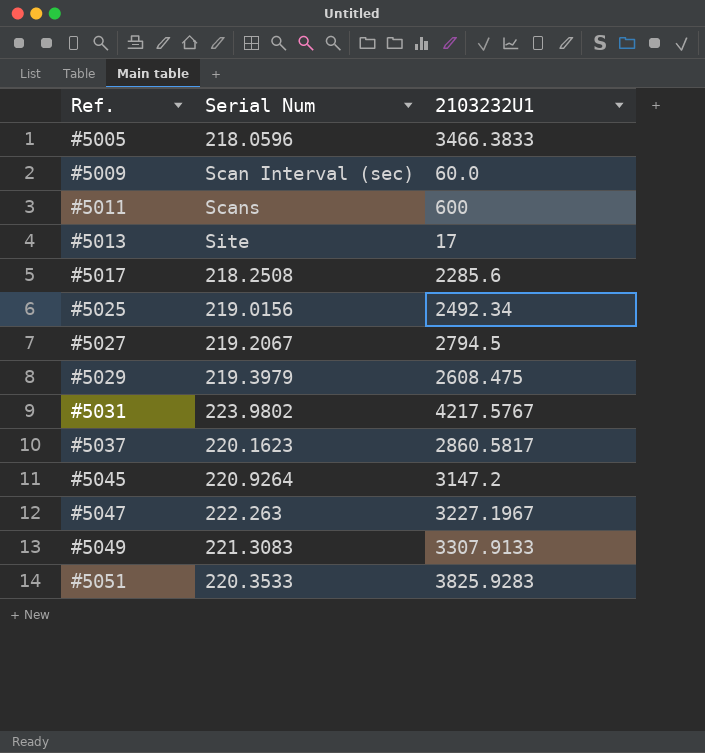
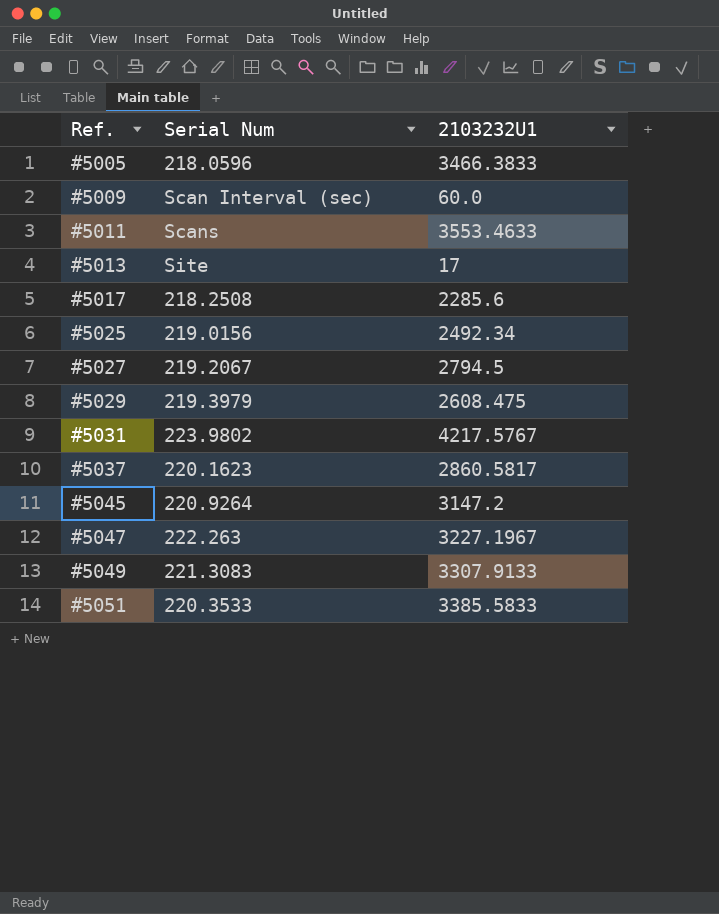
#5011 | 2103232U1: 600 -> 3553.4633
#5051 | 2103232U1: 3825.9283 -> 3385.5833

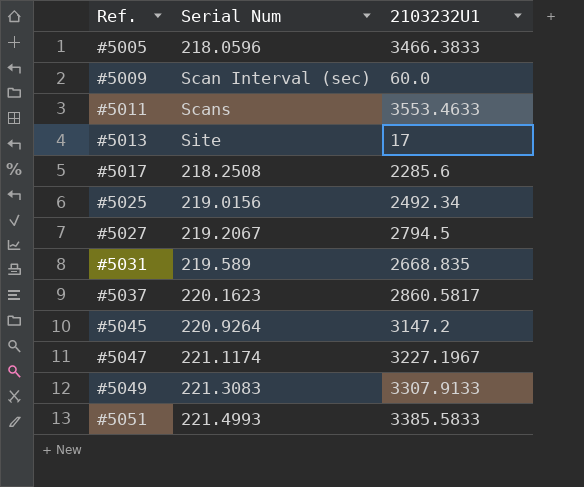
row #5029: 219.3979 | 2608.475 -> none
#5031 | Serial Num: 223.9802 -> 219.589
#5031 | 2103232U1: 4217.5767 -> 2668.835
#5047 | Serial Num: 222.263 -> 221.1174
#5051 | Serial Num: 220.3533 -> 221.4993

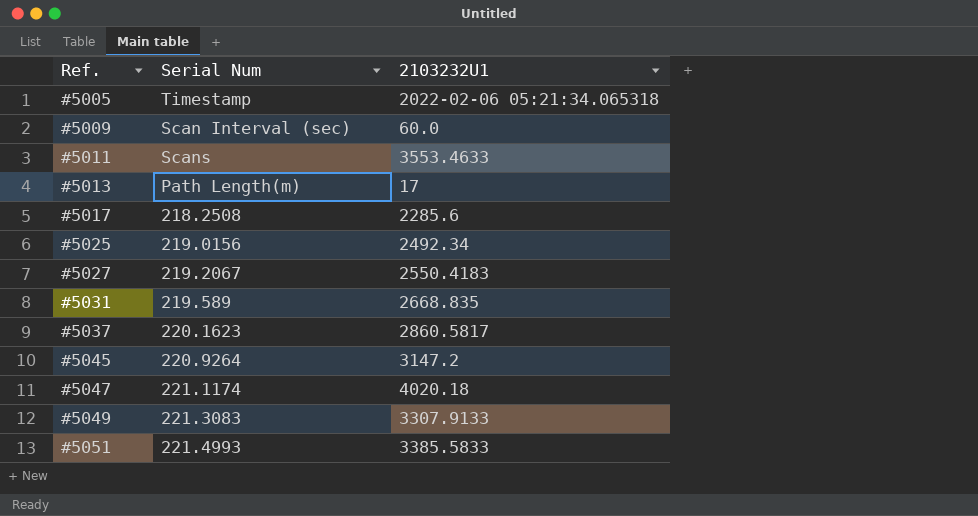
#5005 | Serial Num: 218.0596 -> Timestamp
#5005 | 2103232U1: 3466.3833 -> 2022-02-06 05:21:34.065318
#5013 | Serial Num: Site -> Path Length(m)
#5027 | 2103232U1: 2794.5 -> 2550.4183
#5047 | 2103232U1: 3227.1967 -> 4020.18

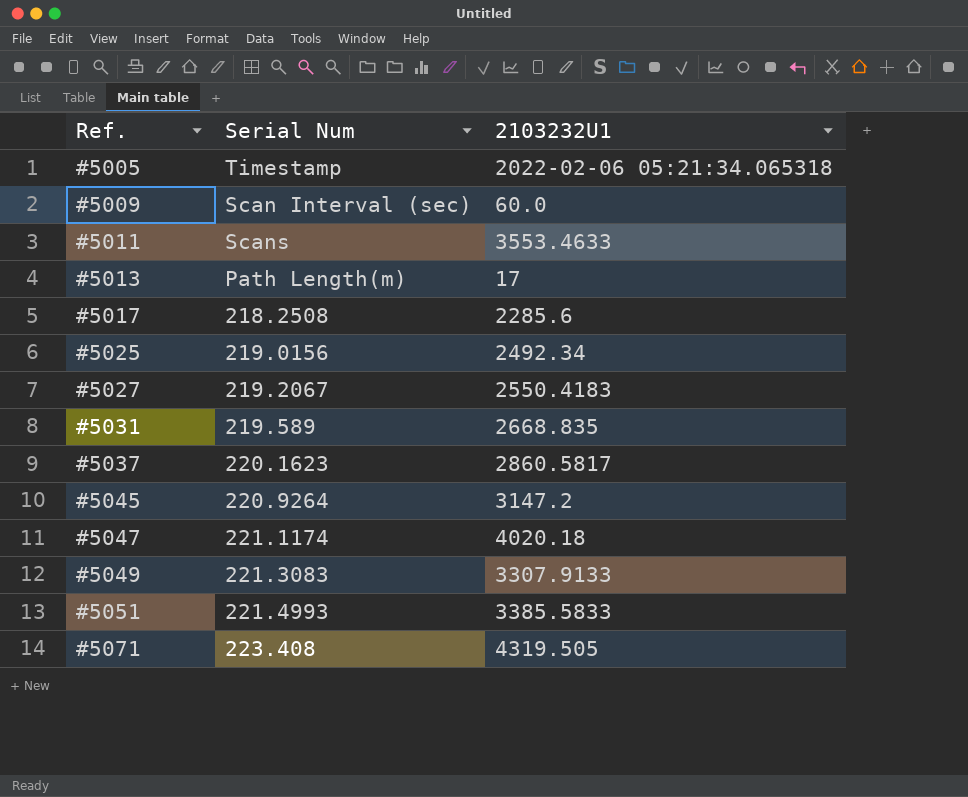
row #5071: none -> 223.408 | 4319.505

